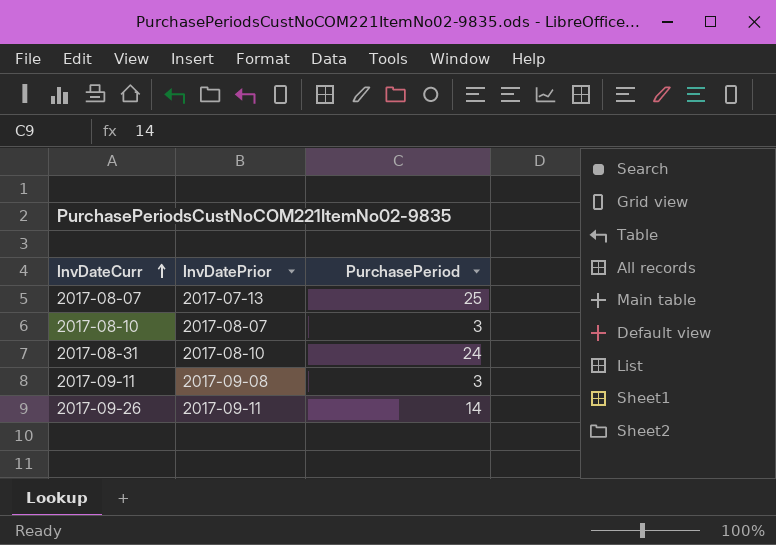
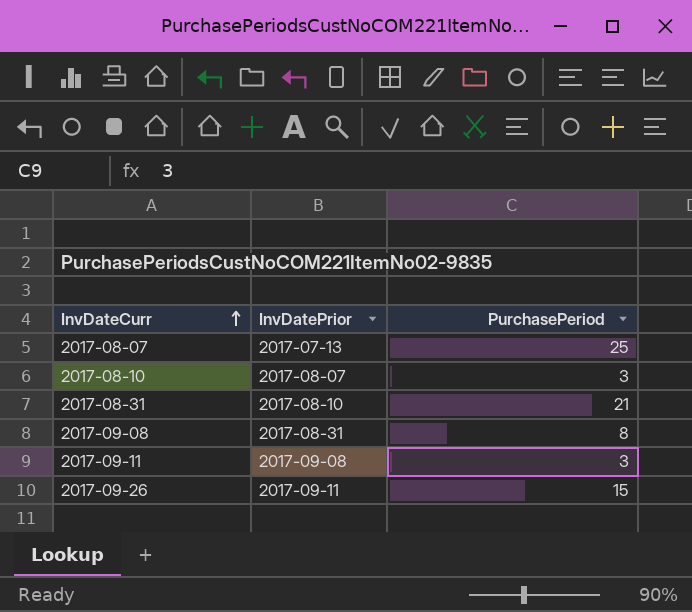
2017-08-31 | PurchasePeriod: 24 -> 21
row 2017-09-08: none -> 2017-08-31 | 8
2017-09-26 | PurchasePeriod: 14 -> 15

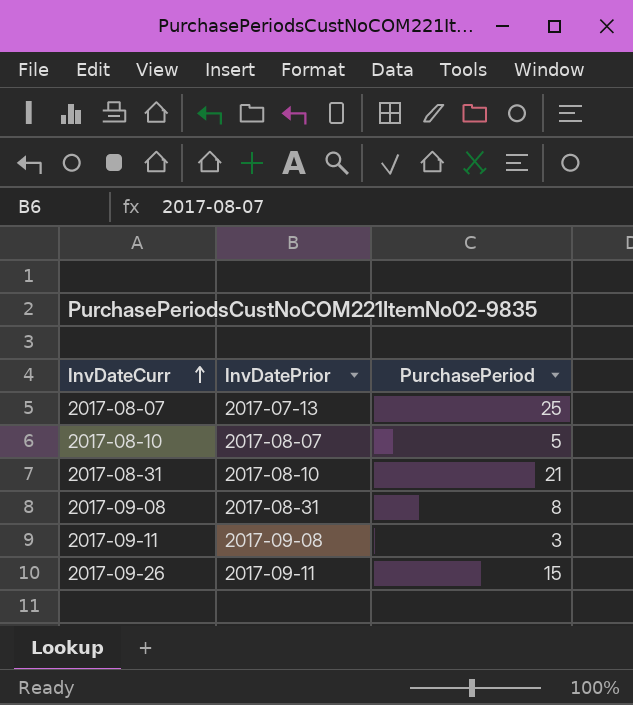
2017-08-10 | PurchasePeriod: 3 -> 5

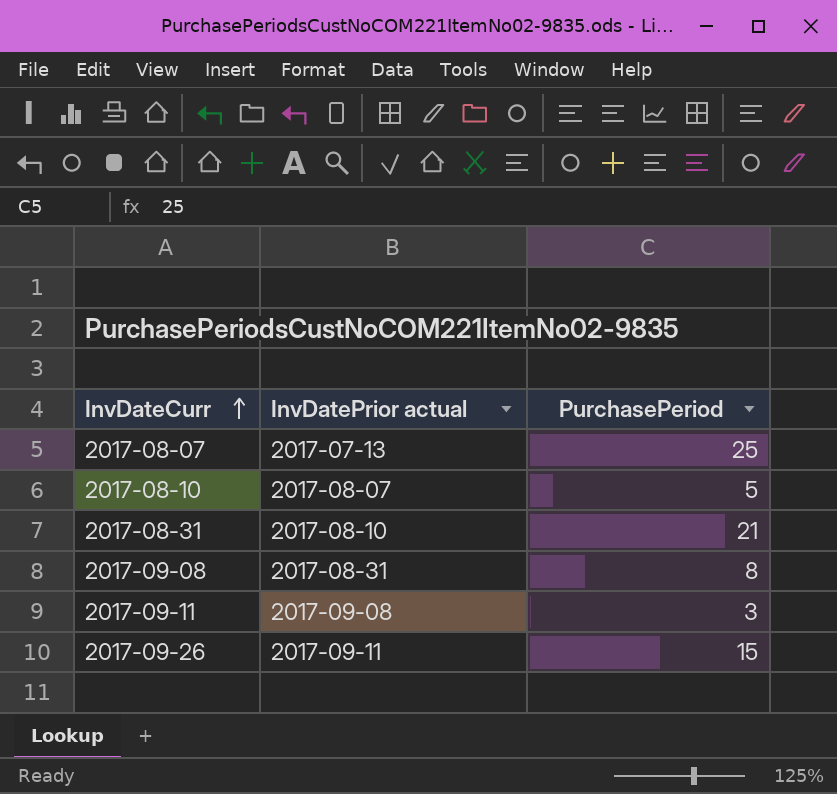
column name: InvDatePrior -> InvDatePrior actual

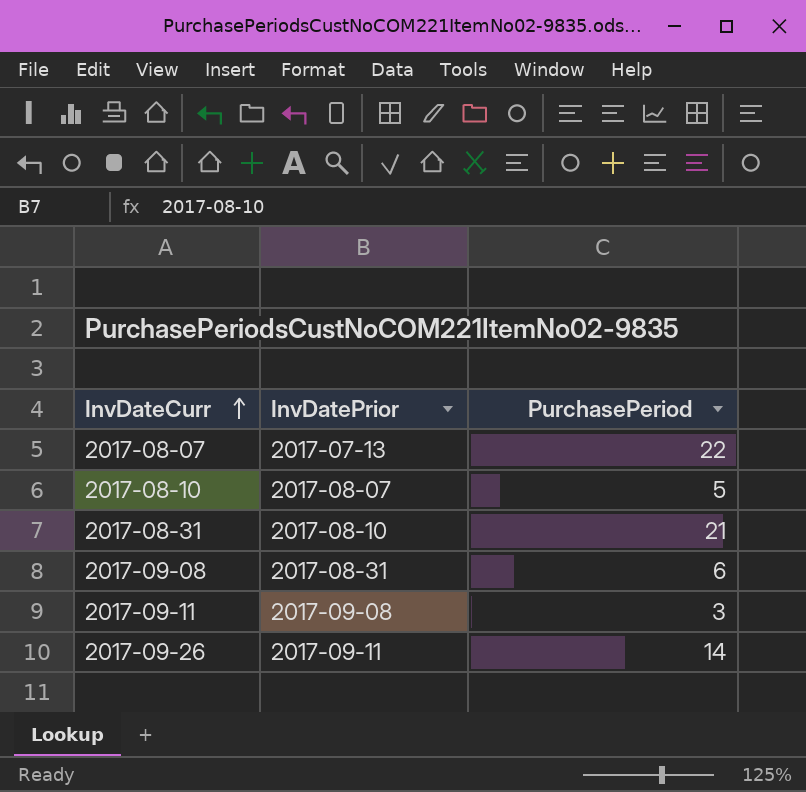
column name: InvDatePrior actual -> InvDatePrior
2017-08-07 | PurchasePeriod: 25 -> 22
2017-09-08 | PurchasePeriod: 8 -> 6
2017-09-26 | PurchasePeriod: 15 -> 14

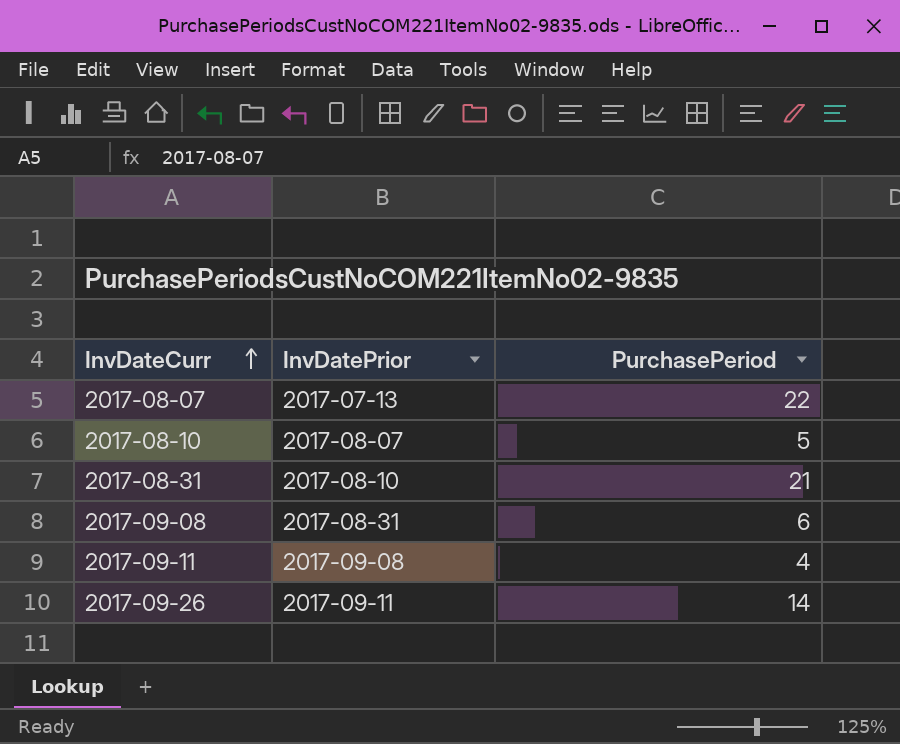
2017-09-11 | PurchasePeriod: 3 -> 4

